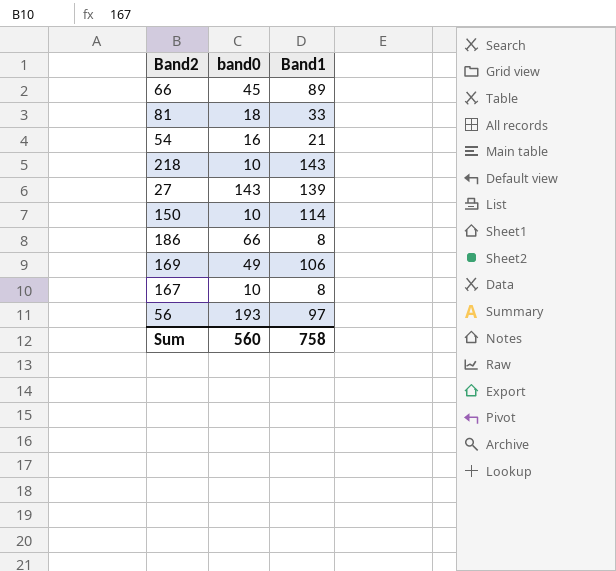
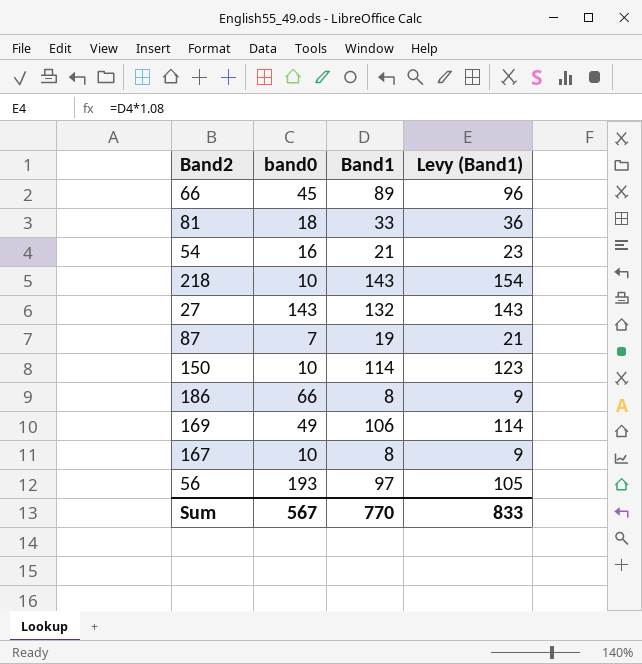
column Levy (Band1) | formula: none -> [Band1] * 1.08
27 | Band1: 139 -> 132
row 87: none -> 7 | 19 | 21
Sum | band0: 560 -> 567
Sum | Band1: 758 -> 770

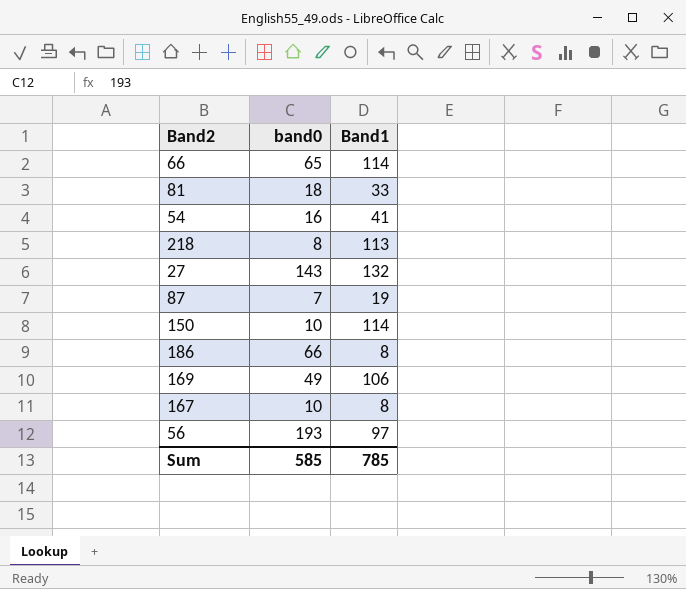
column Levy (Band1) | formula: [Band1] * 1.08 -> none
66 | band0: 45 -> 65
66 | Band1: 89 -> 114
54 | Band1: 21 -> 41
218 | band0: 10 -> 8
218 | Band1: 143 -> 113
Sum | band0: 567 -> 585
Sum | Band1: 770 -> 785

